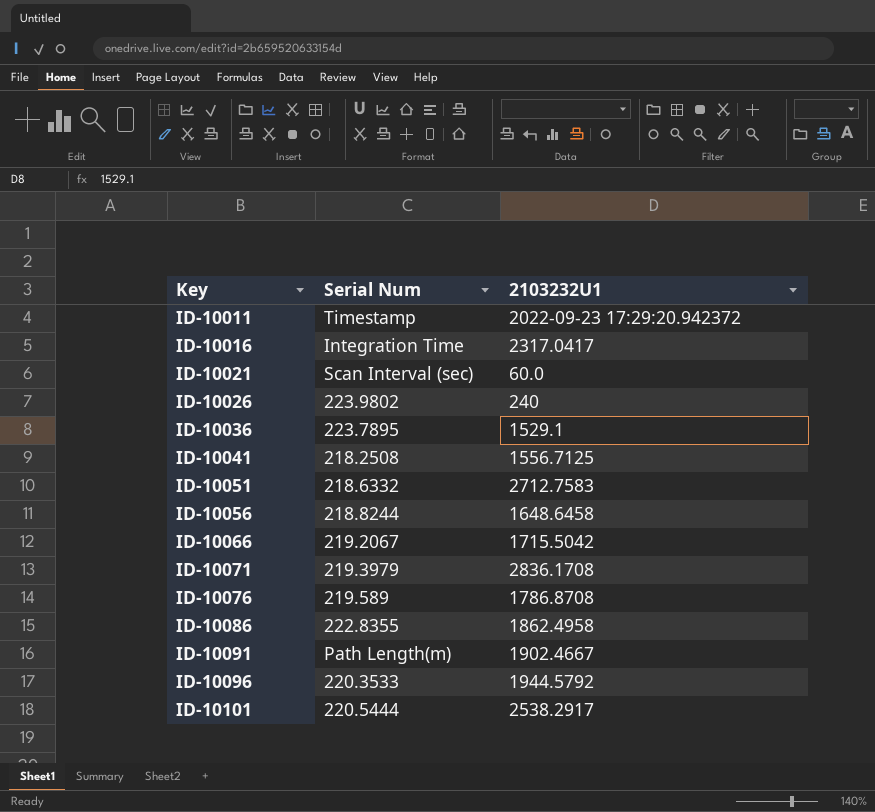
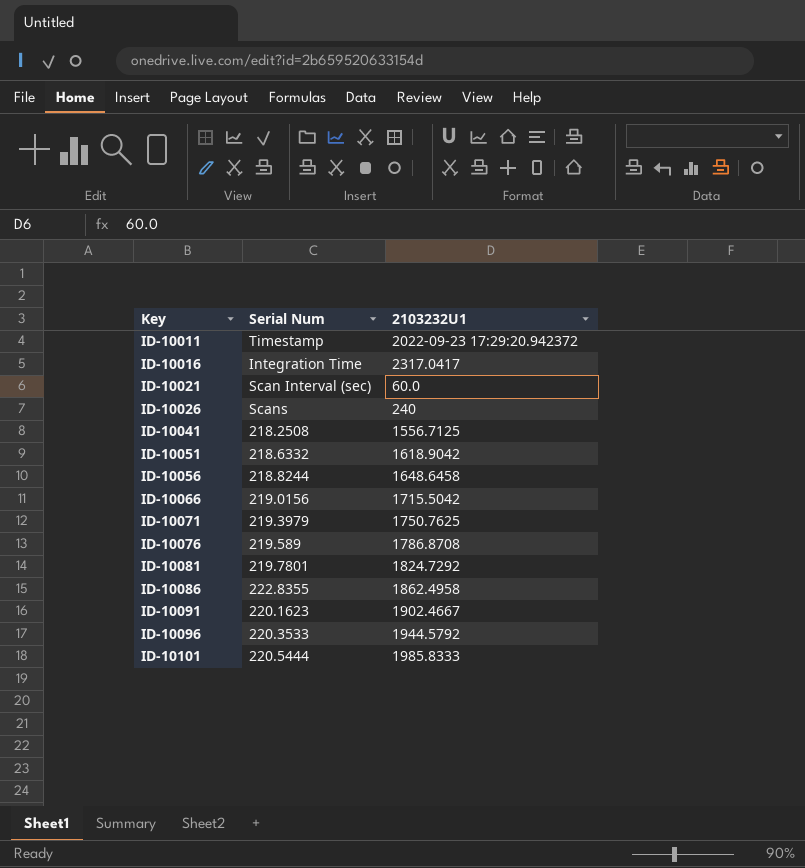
row ID-10036: 223.7895 | 1529.1 -> none
ID-10026 | Serial Num: 223.9802 -> Scans
ID-10051 | 2103232U1: 2712.7583 -> 1618.9042
ID-10066 | Serial Num: 219.2067 -> 219.0156
ID-10071 | 2103232U1: 2836.1708 -> 1750.7625
row ID-10081: none -> 219.7801 | 1824.7292
ID-10091 | Serial Num: Path Length(m) -> 220.1623
ID-10101 | 2103232U1: 2538.2917 -> 1985.8333

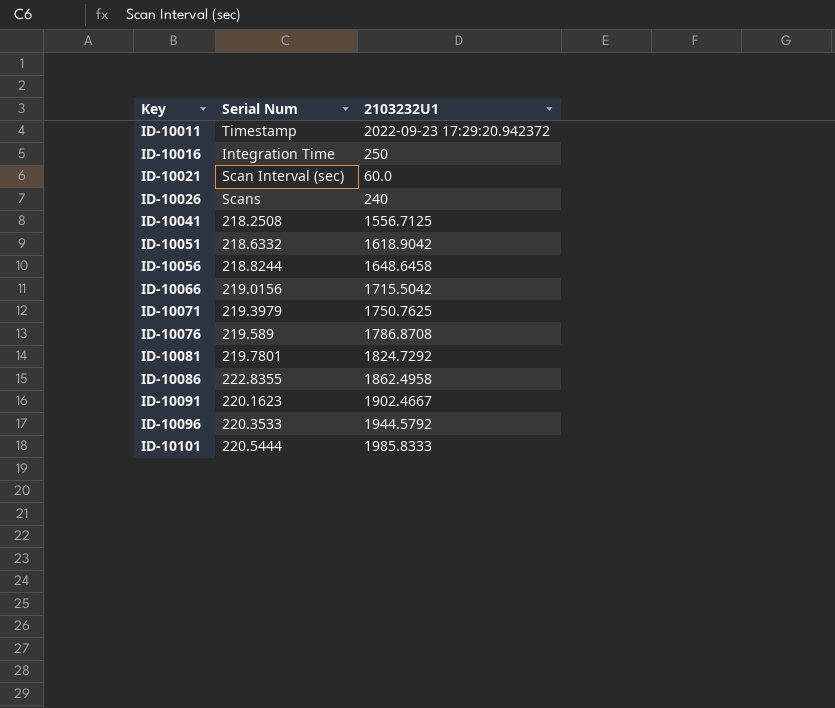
ID-10016 | 2103232U1: 2317.0417 -> 250

